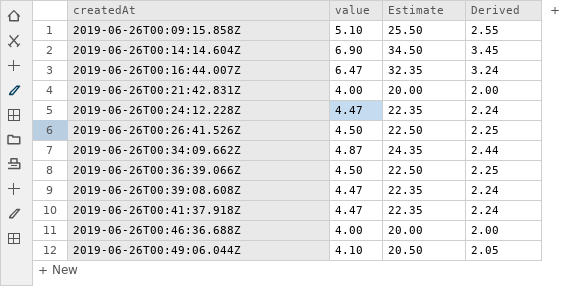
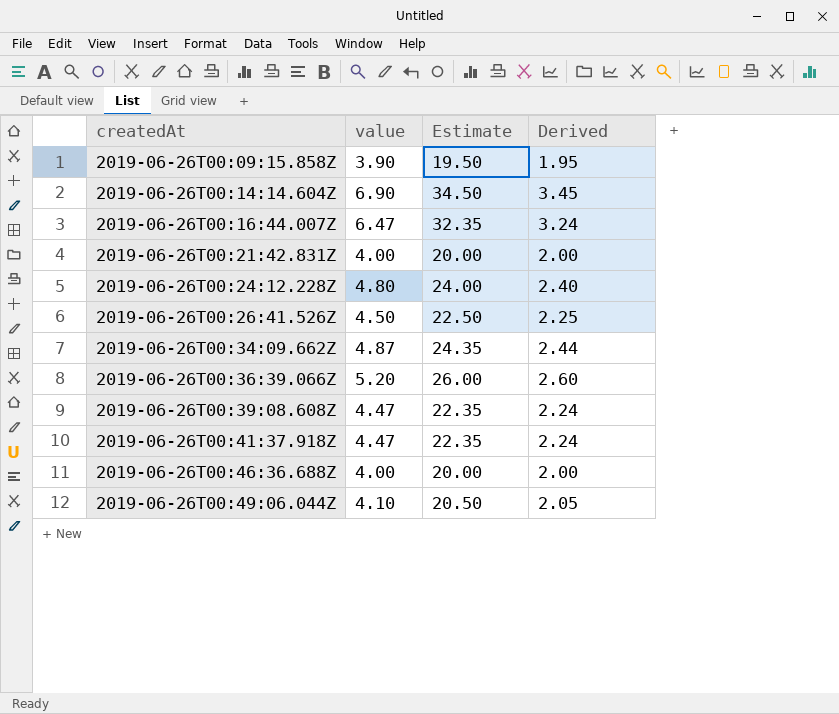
2019-06-26T00:09:15.858Z | value: 5.10 -> 3.90
2019-06-26T00:09:15.858Z | Estimate: 25.50 -> 19.50
2019-06-26T00:09:15.858Z | Derived: 2.55 -> 1.95
2019-06-26T00:24:12.228Z | value: 4.47 -> 4.80
2019-06-26T00:24:12.228Z | Estimate: 22.35 -> 24.00
2019-06-26T00:24:12.228Z | Derived: 2.24 -> 2.40
2019-06-26T00:36:39.066Z | value: 4.50 -> 5.20
2019-06-26T00:36:39.066Z | Estimate: 22.50 -> 26.00
2019-06-26T00:36:39.066Z | Derived: 2.25 -> 2.60

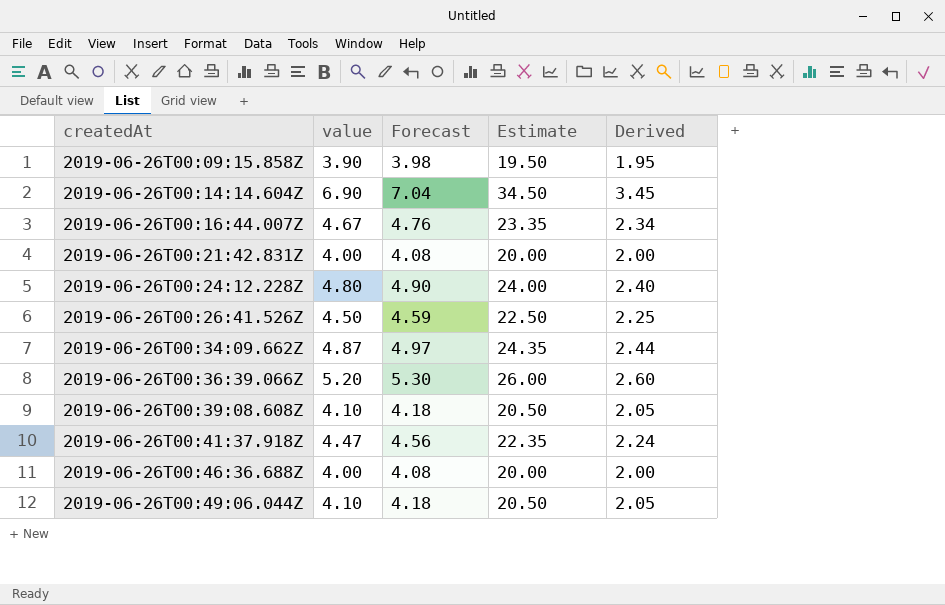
column Forecast | formula: none -> [value] * 1.02
2019-06-26T00:16:44.007Z | value: 6.47 -> 4.67
2019-06-26T00:16:44.007Z | Estimate: 32.35 -> 23.35
2019-06-26T00:16:44.007Z | Derived: 3.24 -> 2.34
2019-06-26T00:39:08.608Z | value: 4.47 -> 4.10
2019-06-26T00:39:08.608Z | Estimate: 22.35 -> 20.50
2019-06-26T00:39:08.608Z | Derived: 2.24 -> 2.05

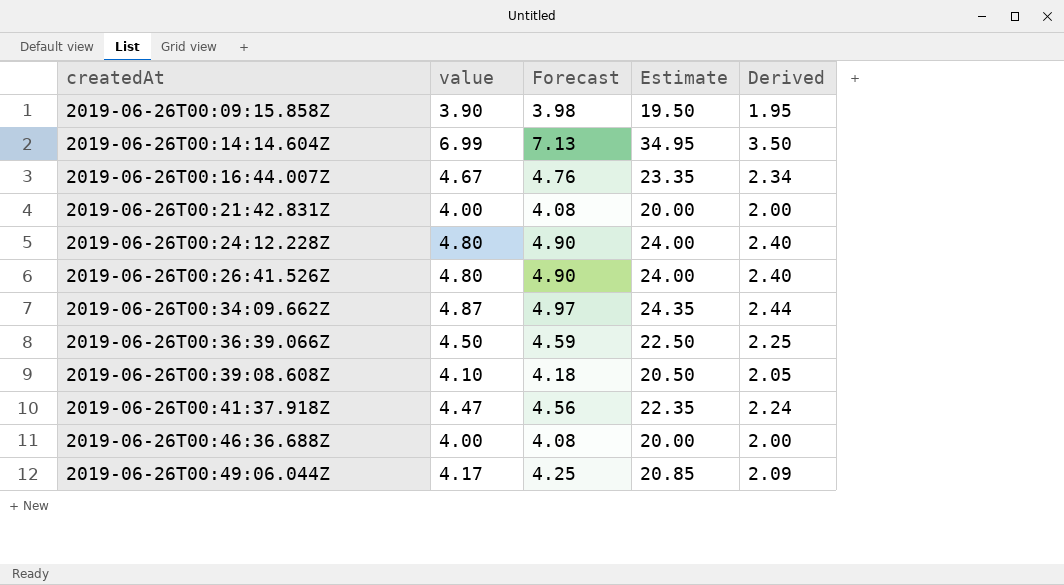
2019-06-26T00:14:14.604Z | value: 6.90 -> 6.99
2019-06-26T00:14:14.604Z | Forecast: 7.04 -> 7.13
2019-06-26T00:14:14.604Z | Estimate: 34.50 -> 34.95
2019-06-26T00:14:14.604Z | Derived: 3.45 -> 3.50
2019-06-26T00:26:41.526Z | value: 4.50 -> 4.80
2019-06-26T00:26:41.526Z | Forecast: 4.59 -> 4.90
2019-06-26T00:26:41.526Z | Estimate: 22.50 -> 24.00
2019-06-26T00:26:41.526Z | Derived: 2.25 -> 2.40
2019-06-26T00:36:39.066Z | value: 5.20 -> 4.50
2019-06-26T00:36:39.066Z | Forecast: 5.30 -> 4.59
2019-06-26T00:36:39.066Z | Estimate: 26.00 -> 22.50
2019-06-26T00:36:39.066Z | Derived: 2.60 -> 2.25
2019-06-26T00:49:06.044Z | value: 4.10 -> 4.17
2019-06-26T00:49:06.044Z | Forecast: 4.18 -> 4.25
2019-06-26T00:49:06.044Z | Estimate: 20.50 -> 20.85
2019-06-26T00:49:06.044Z | Derived: 2.05 -> 2.09

